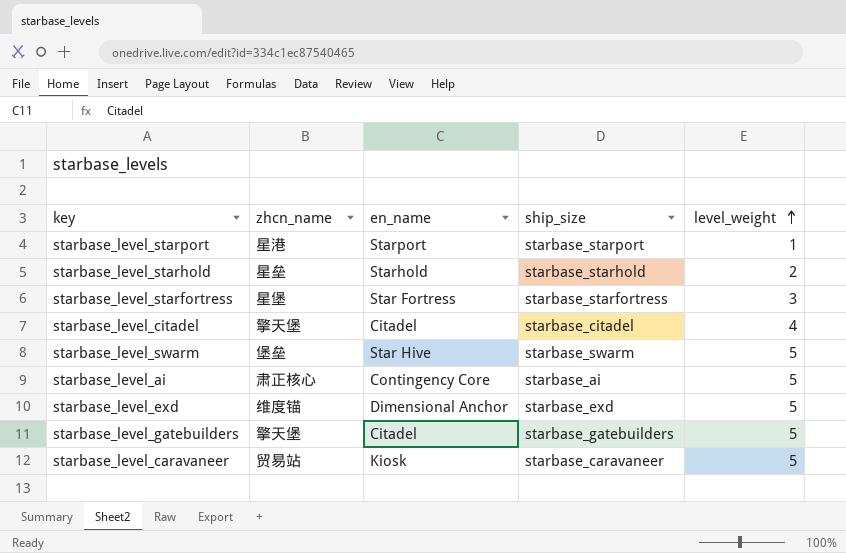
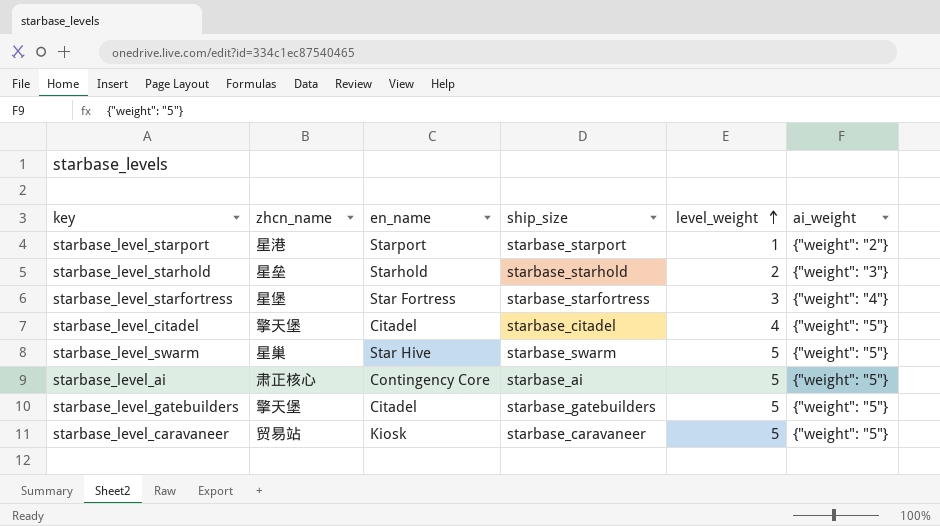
column ai_weight | position: none -> 6
row starbase_level_exd: 维度锚 | Dimensional Anchor | starbase_exd | 5 -> none
starbase_level_swarm | zhcn_name: 堡垒 -> 星巢

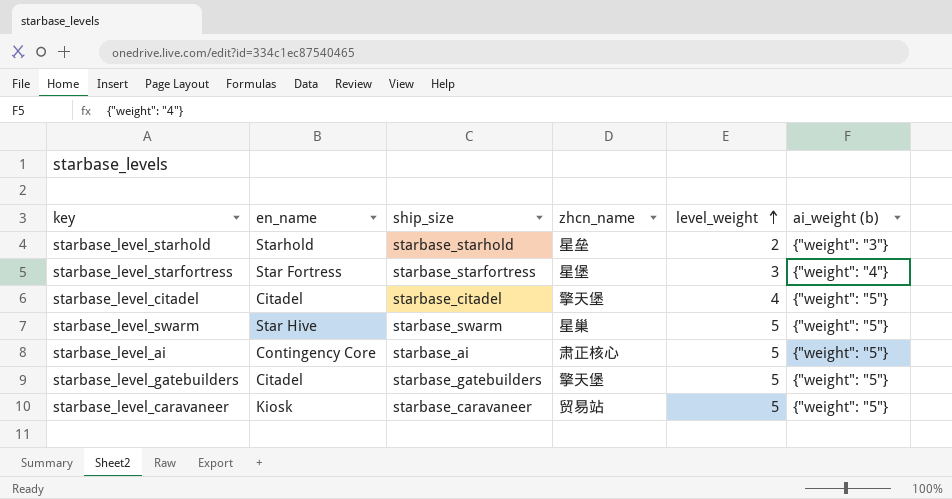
column zhcn_name | position: 2 -> 4
column name: ai_weight -> ai_weight (b)
row starbase_level_starport: 星港 | Starport | starbase_starport | 1 | {"weight": "2"} -> none

